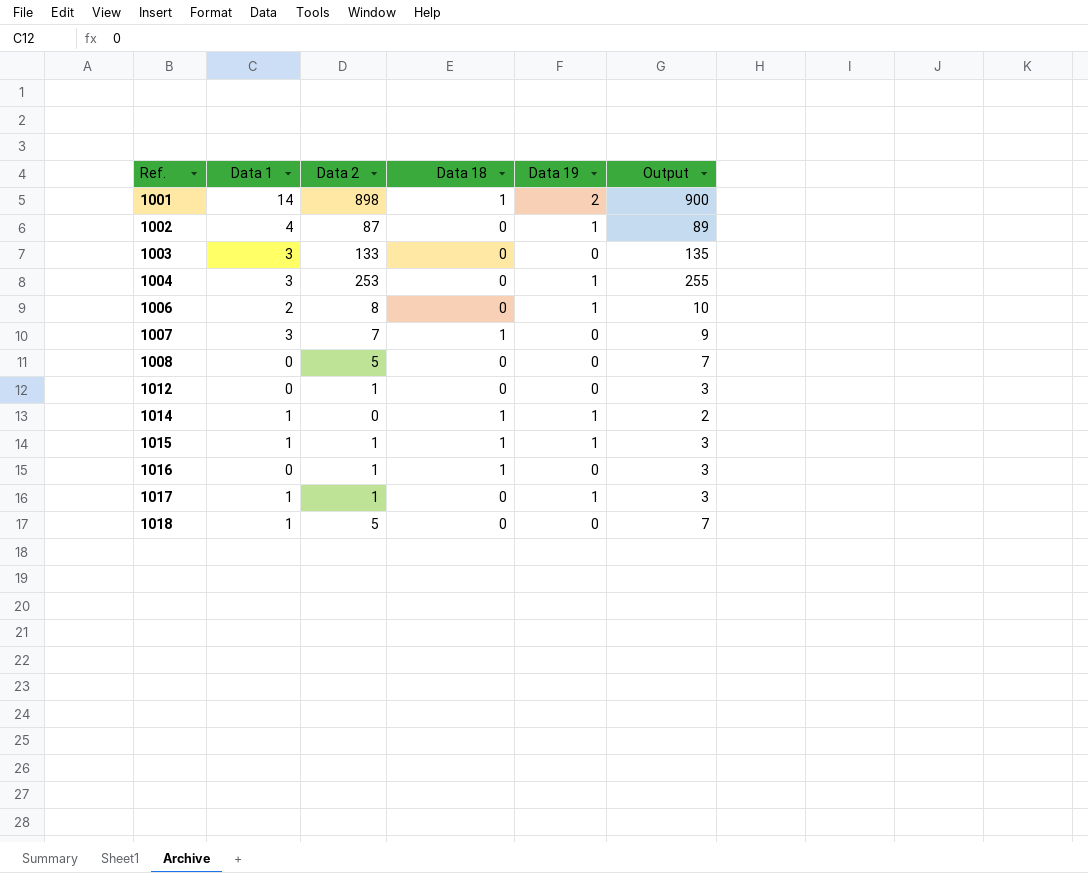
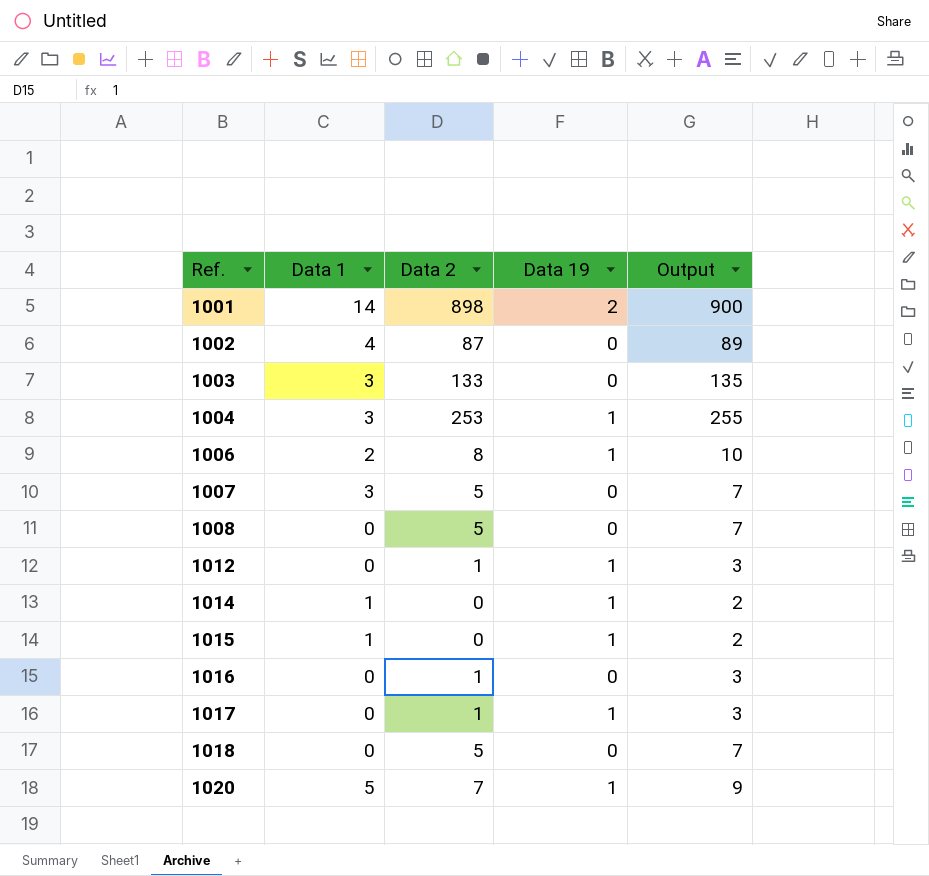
column Data 18 | position: 4 -> none
1002 | Data 19: 1 -> 0
1007 | Data 2: 7 -> 5
1007 | Output: 9 -> 7
1012 | Data 19: 0 -> 1
1015 | Data 2: 1 -> 0
1015 | Output: 3 -> 2
1017 | Data 1: 1 -> 0
1018 | Data 1: 1 -> 0
row 1020: none -> 5 | 7 | 1 | 9

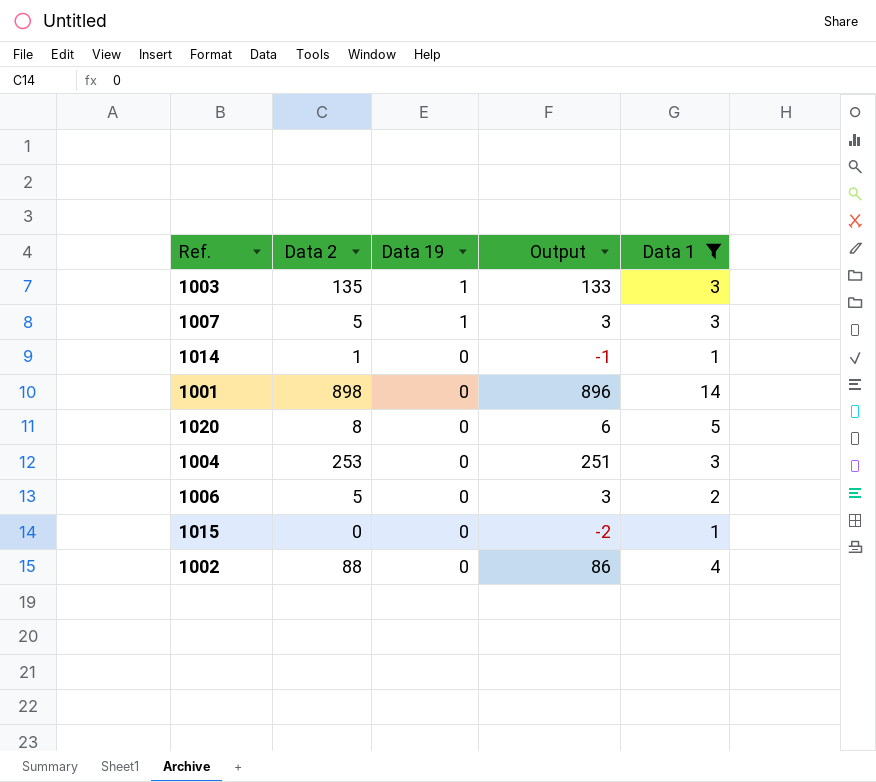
filter: none -> Data 1 != 0
row order: Ref. ascending -> Data 19 descending
column Output | formula: [Data 2] + 2 -> [Data 2] - 2
column Data 1 | position: 2 -> 5
1003 | Data 2: 133 -> 135
1003 | Data 19: 0 -> 1
1007 | Data 19: 0 -> 1
1014 | Data 2: 0 -> 1
1014 | Data 19: 1 -> 0
1001 | Data 19: 2 -> 0
1020 | Data 2: 7 -> 8
1020 | Data 19: 1 -> 0
1004 | Data 19: 1 -> 0
1006 | Data 2: 8 -> 5
1006 | Data 19: 1 -> 0
1015 | Data 19: 1 -> 0
1002 | Data 2: 87 -> 88

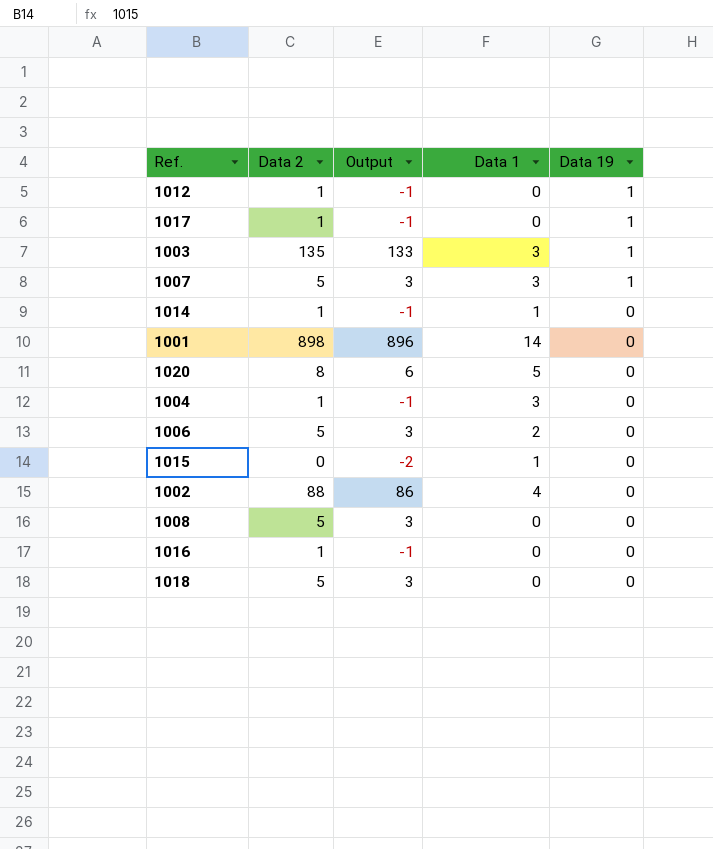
filter: Data 1 != 0 -> none
column Data 19 | position: 3 -> 5
1004 | Data 2: 253 -> 1
1004 | Output: 251 -> -1

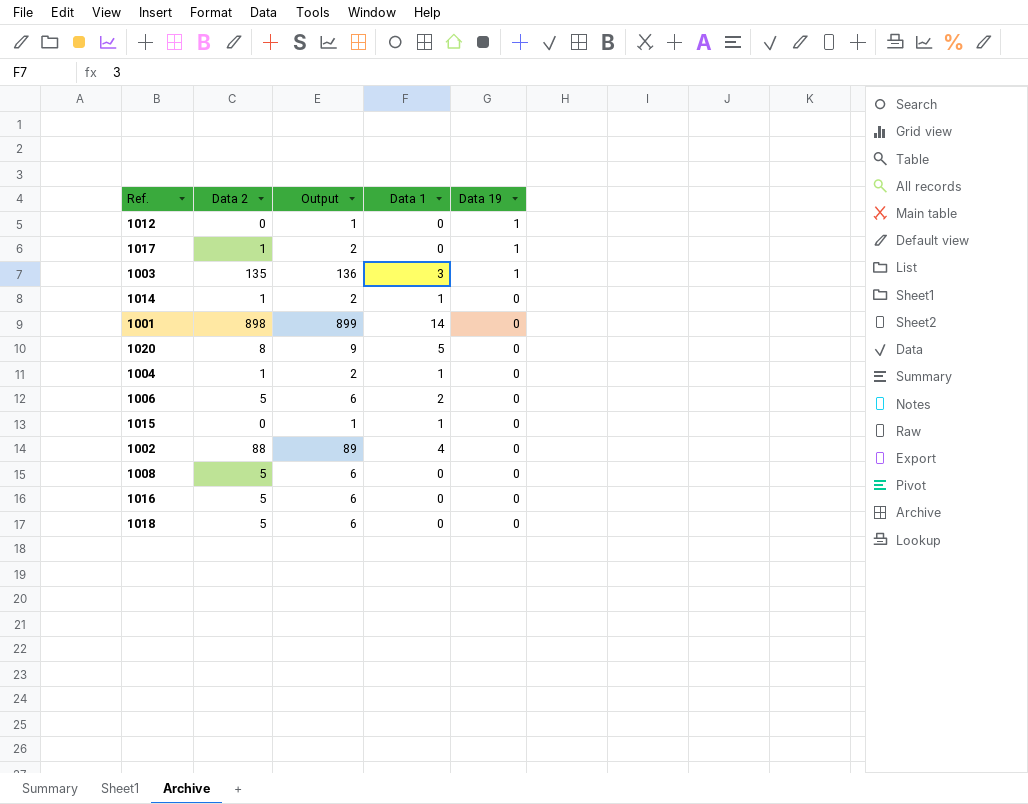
column Output | formula: [Data 2] - 2 -> [Data 2] + 1
row 1007: 5 | 3 | 3 | 1 -> none
1012 | Data 2: 1 -> 0
1004 | Data 1: 3 -> 1
1016 | Data 2: 1 -> 5

